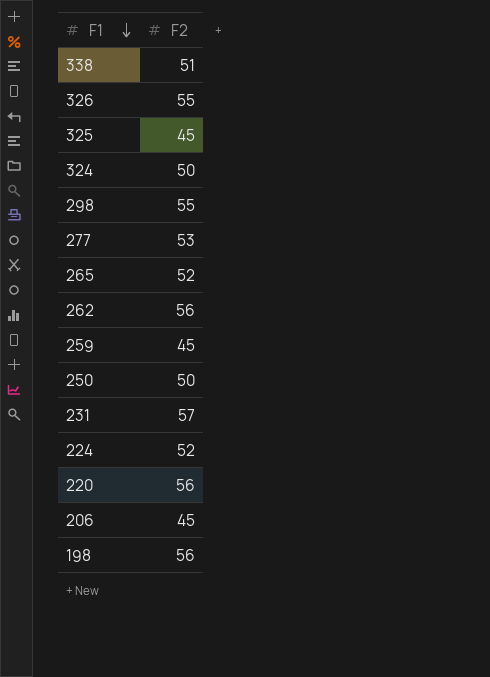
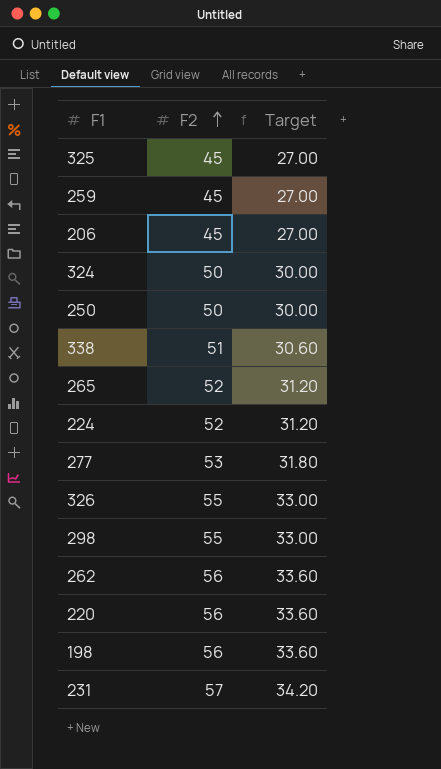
row order: F1 descending -> F2 ascending
column Target | formula: none -> [F2] * 0.6

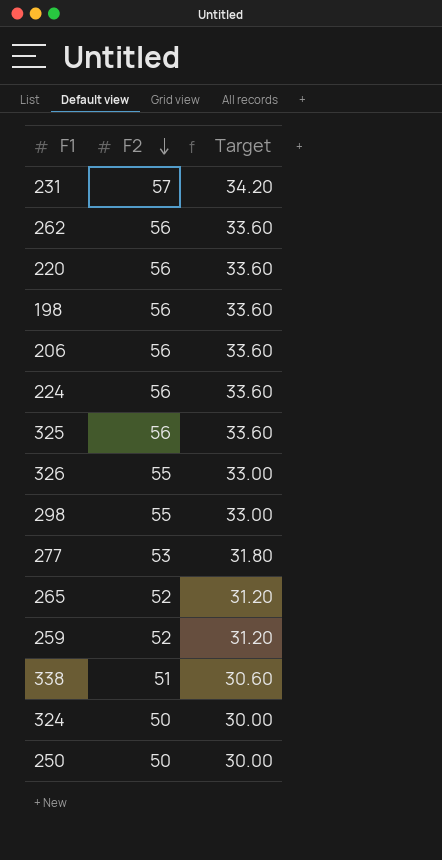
row order: F2 ascending -> F2 descending
206 | F2: 45 -> 56
206 | Target: 27.00 -> 33.60
224 | F2: 52 -> 56
224 | Target: 31.20 -> 33.60
325 | F2: 45 -> 56
325 | Target: 27.00 -> 33.60
259 | F2: 45 -> 52
259 | Target: 27.00 -> 31.20

